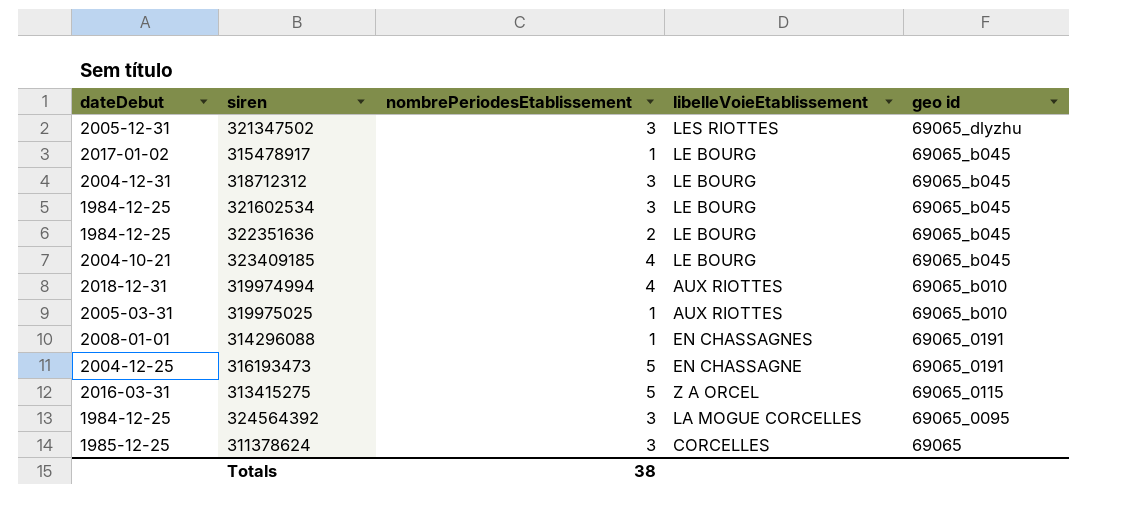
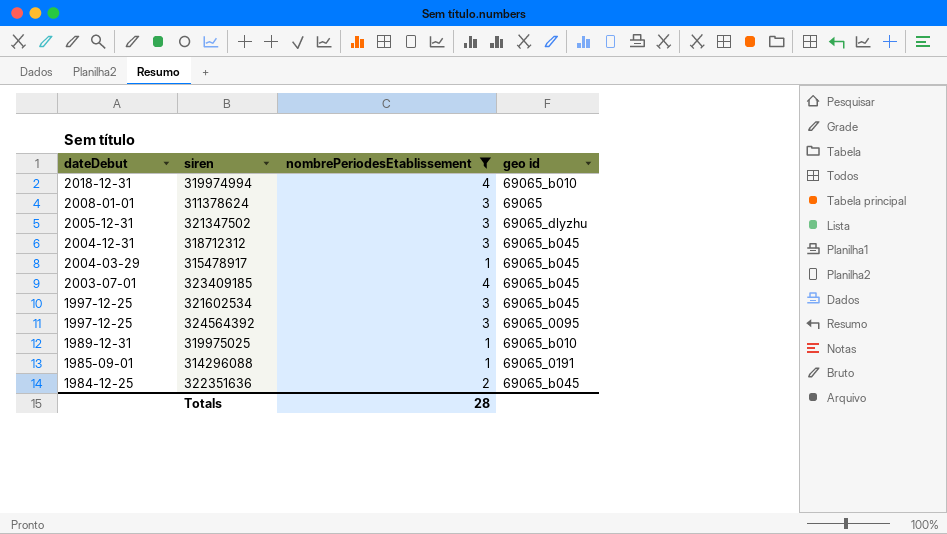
filter: none -> nombrePeriodesEtablissement != 5
row order: geo id descending -> dateDebut descending
column libelleVoieEtablissement | position: 4 -> none
311378624 | dateDebut: 1985-12-25 -> 2008-01-01
315478917 | dateDebut: 2017-01-02 -> 2004-03-29
323409185 | dateDebut: 2004-10-21 -> 2003-07-01
321602534 | dateDebut: 1984-12-25 -> 1997-12-25
324564392 | dateDebut: 1984-12-25 -> 1997-12-25
319975025 | dateDebut: 2005-03-31 -> 1989-12-31
314296088 | dateDebut: 2008-01-01 -> 1985-09-01
Totals | nombrePeriodesEtablissement: 38 -> 28

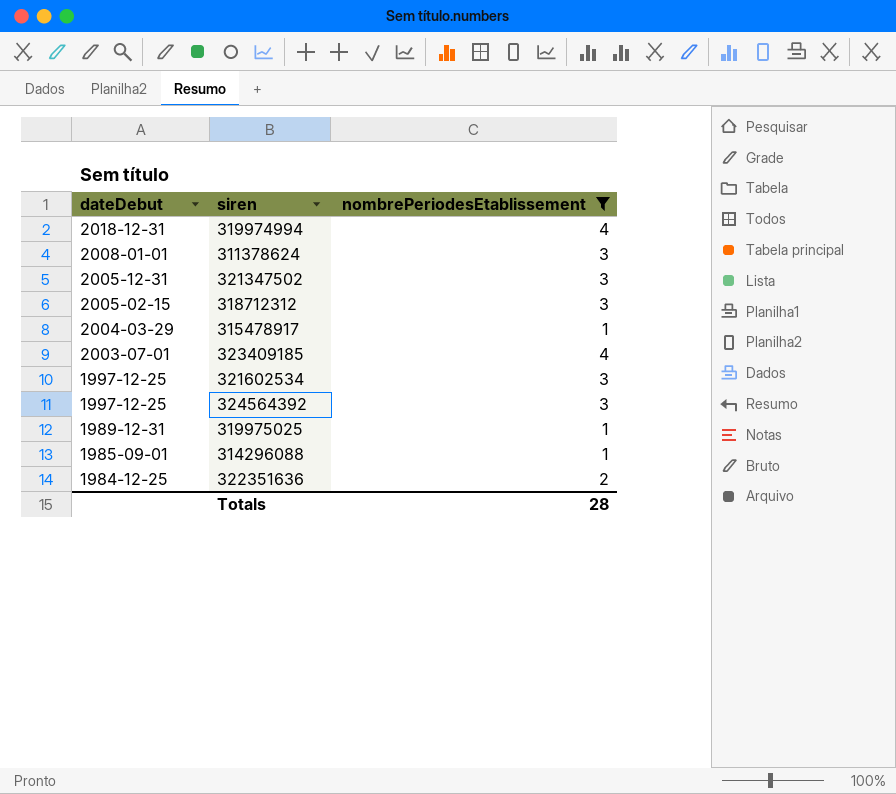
column geo id | position: 4 -> none
318712312 | dateDebut: 2004-12-31 -> 2005-02-15

